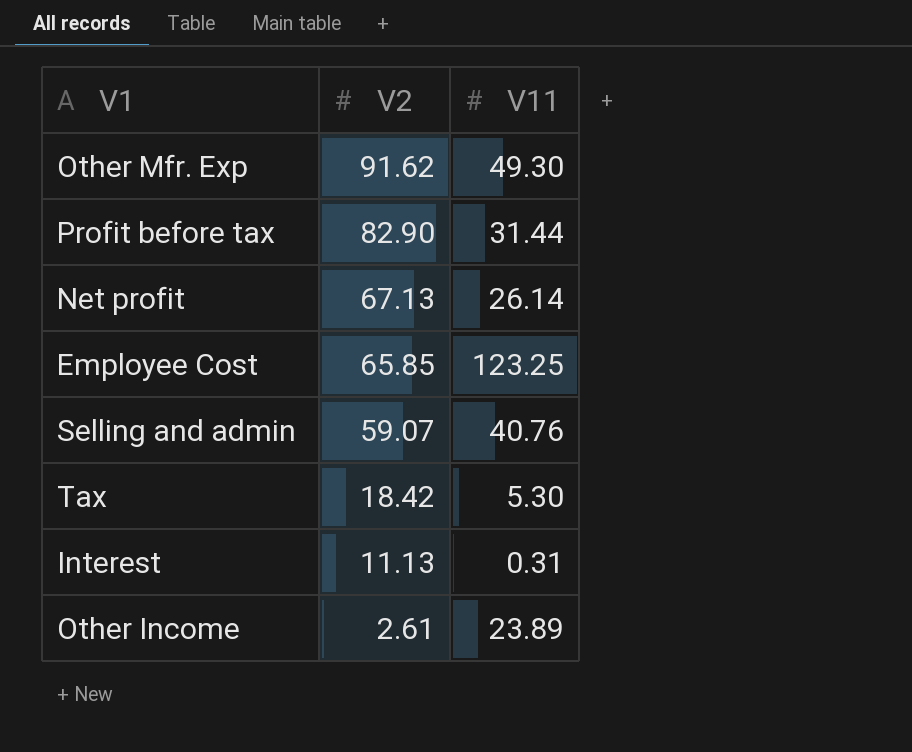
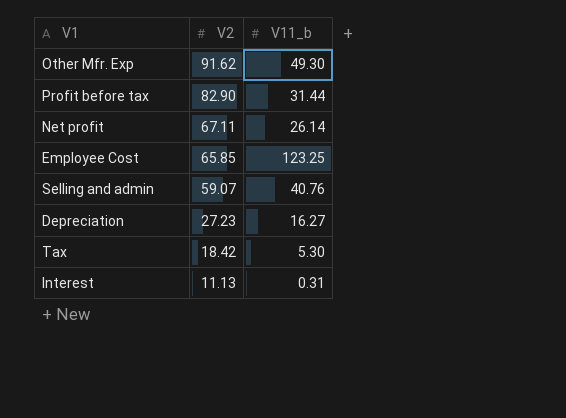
column name: V11 -> V11_b
row Other Income: 2.61 | 23.89 -> none
Net profit | V2: 67.13 -> 67.11
row Depreciation: none -> 27.23 | 16.27

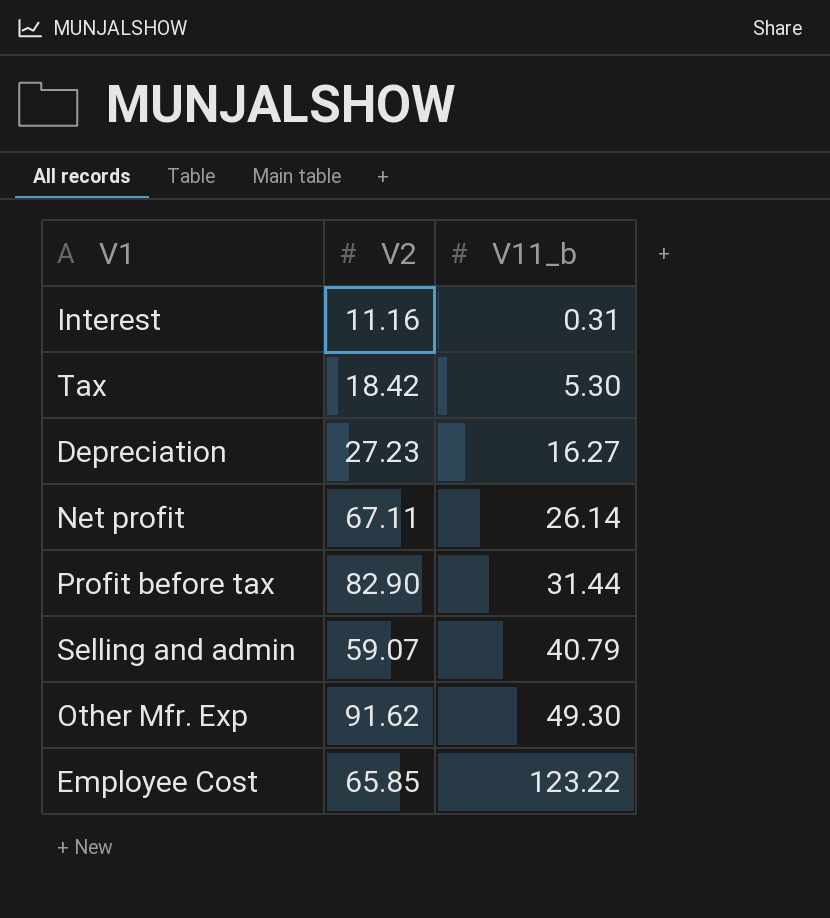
row order: V2 descending -> V11_b ascending
Interest | V2: 11.13 -> 11.16
Selling and admin | V11_b: 40.76 -> 40.79
Employee Cost | V11_b: 123.25 -> 123.22

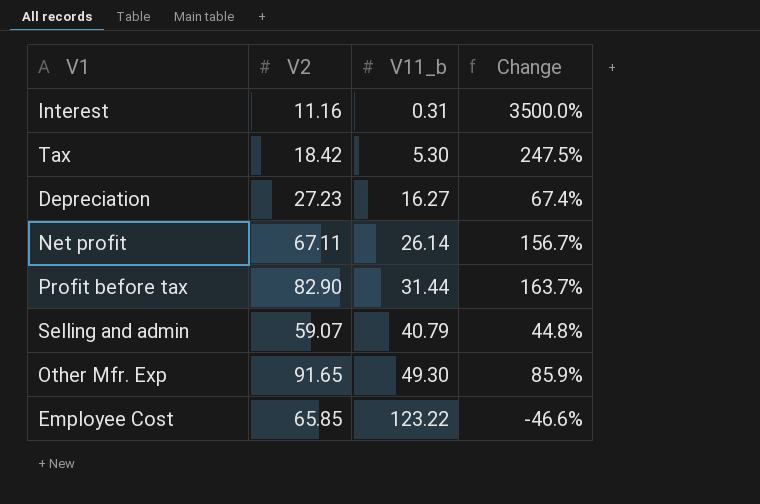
column Change | formula: none -> ([V2] - [V11_b]) / [V11_b]
Other Mfr. Exp | V2: 91.62 -> 91.65

